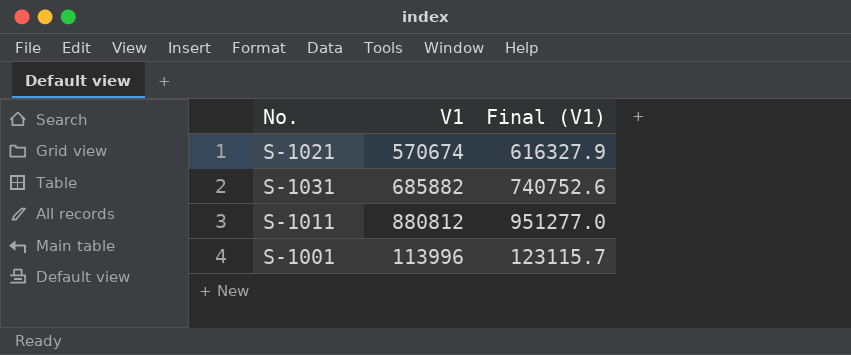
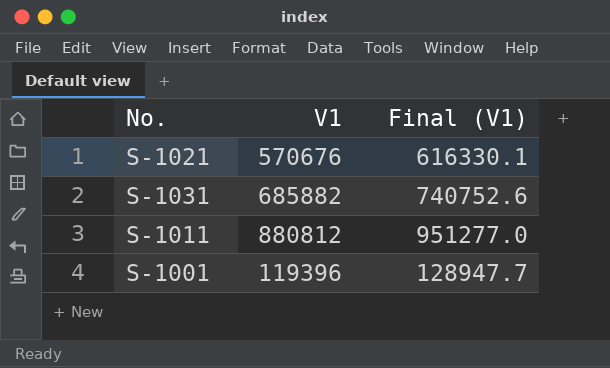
S-1021 | V1: 570674 -> 570676
S-1021 | Final (V1): 616327.9 -> 616330.1
S-1001 | V1: 113996 -> 119396
S-1001 | Final (V1): 123115.7 -> 128947.7

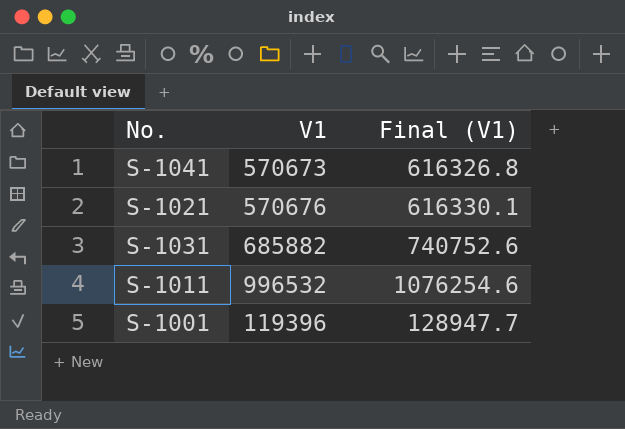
row S-1041: none -> 570673 | 616326.8
S-1011 | V1: 880812 -> 996532
S-1011 | Final (V1): 951277.0 -> 1076254.6

